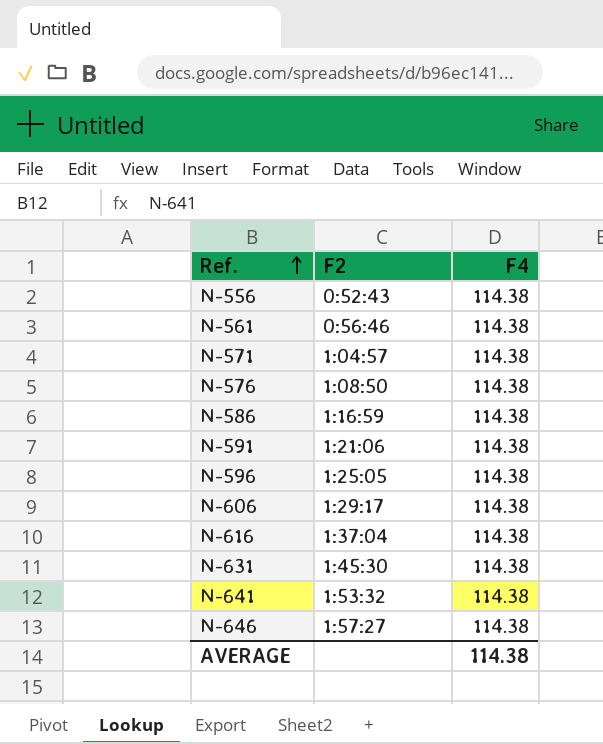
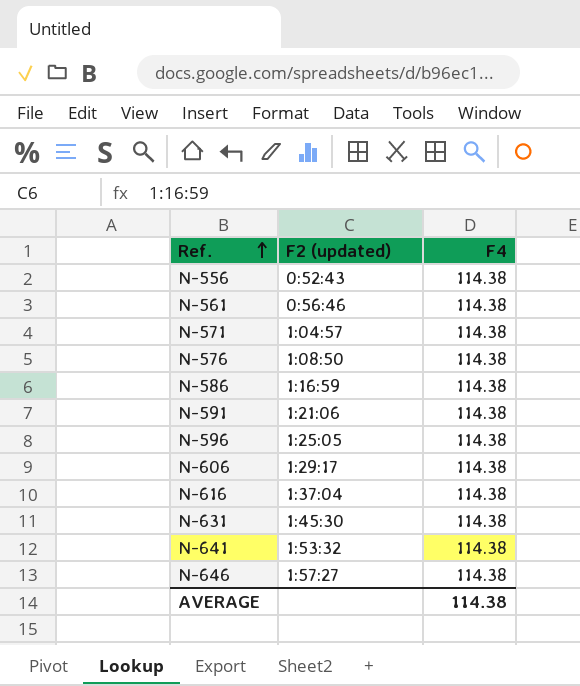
column name: F2 -> F2 (updated)

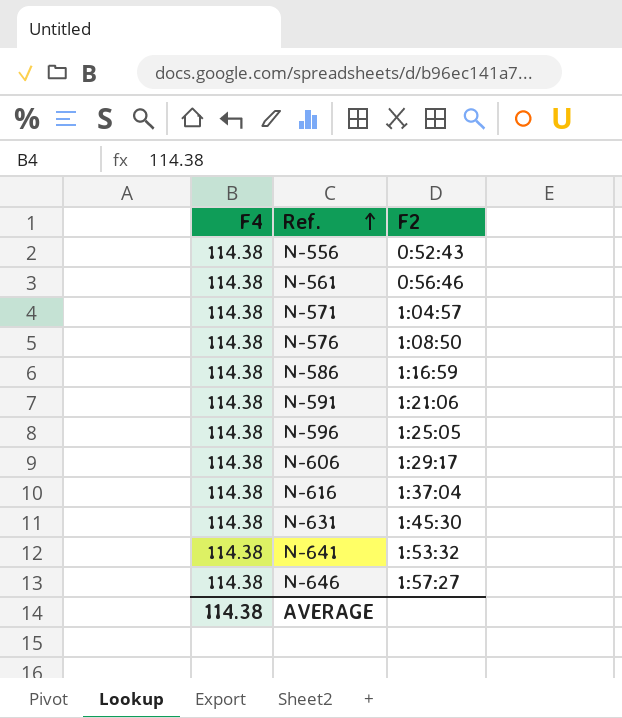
column F4 | position: 3 -> 1
column name: F2 (updated) -> F2

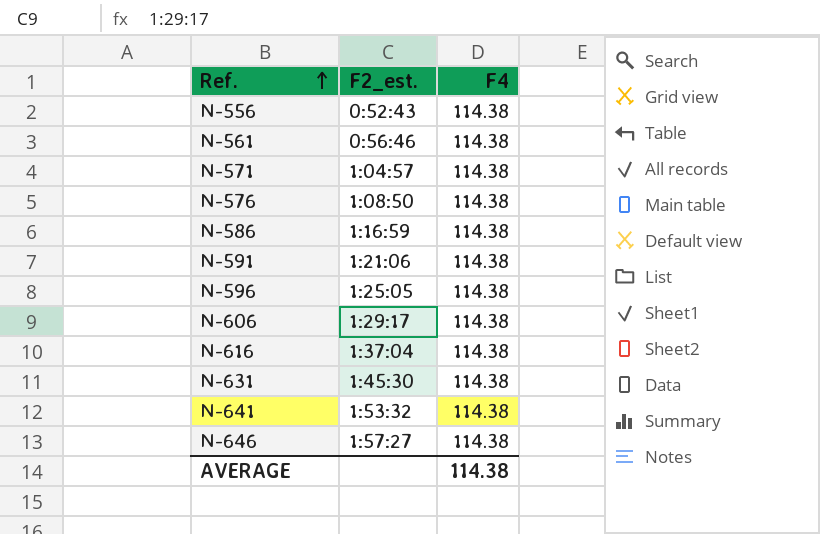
column name: F2 -> F2_est.
column F4 | position: 1 -> 3

